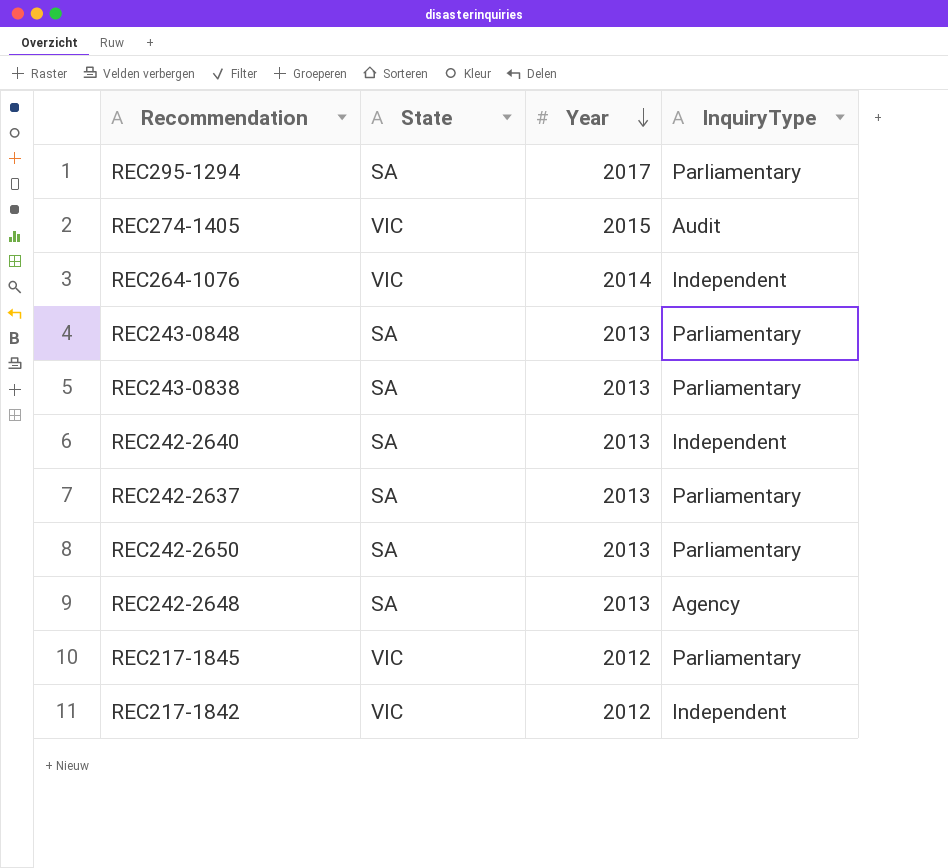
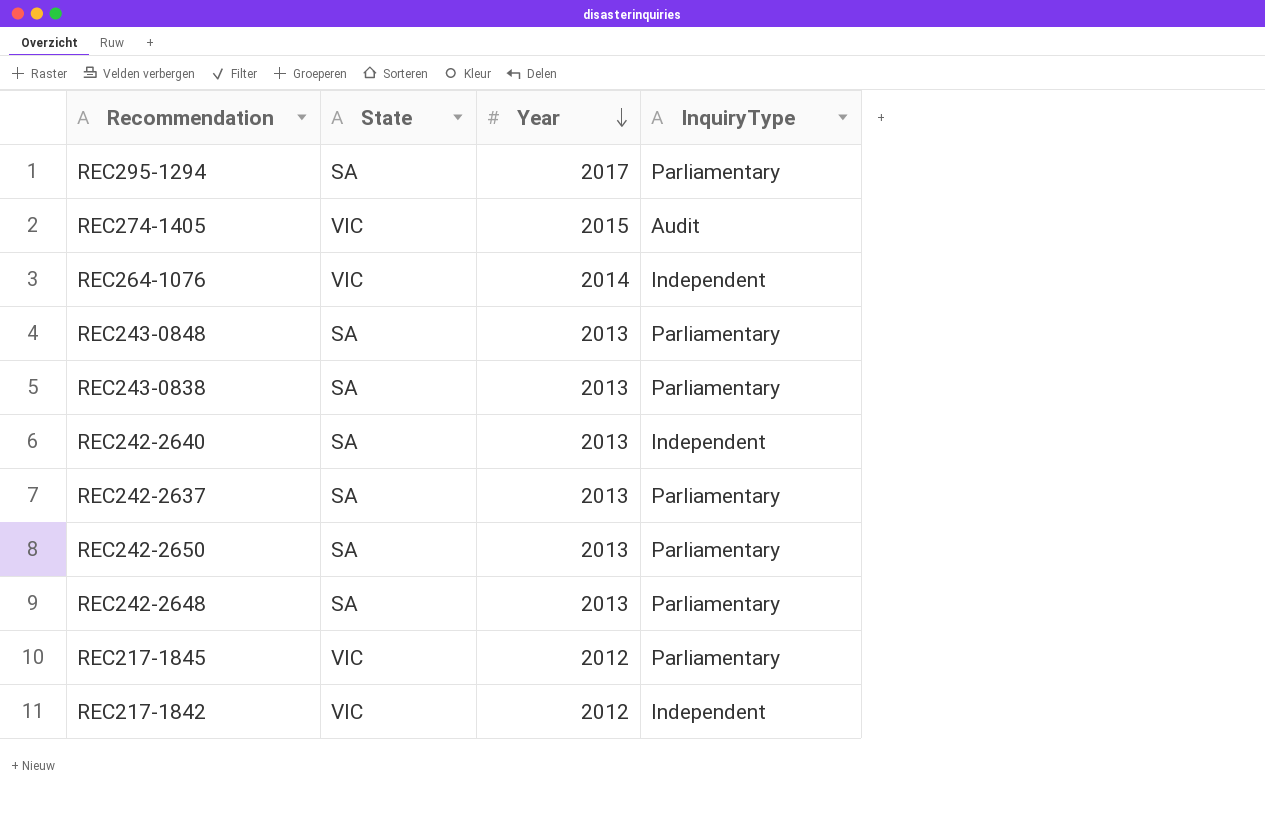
REC242-2648 | InquiryType: Agency -> Parliamentary

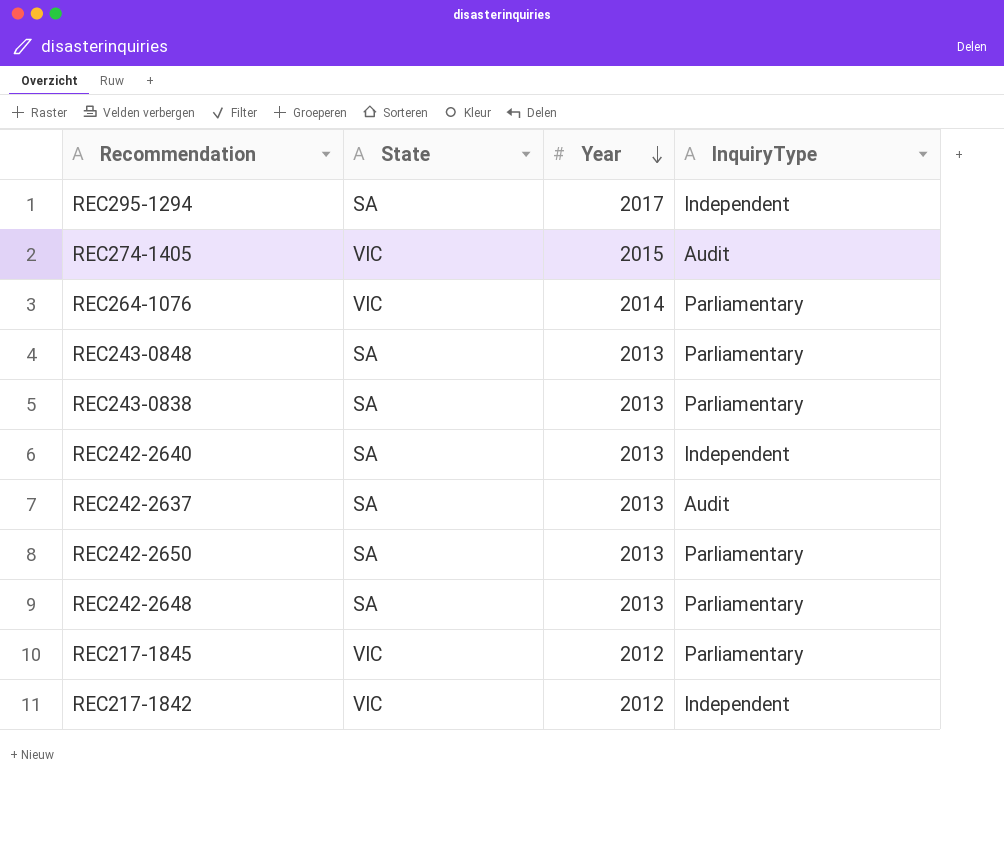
REC295-1294 | InquiryType: Parliamentary -> Independent
REC264-1076 | InquiryType: Independent -> Parliamentary
REC242-2637 | InquiryType: Parliamentary -> Audit

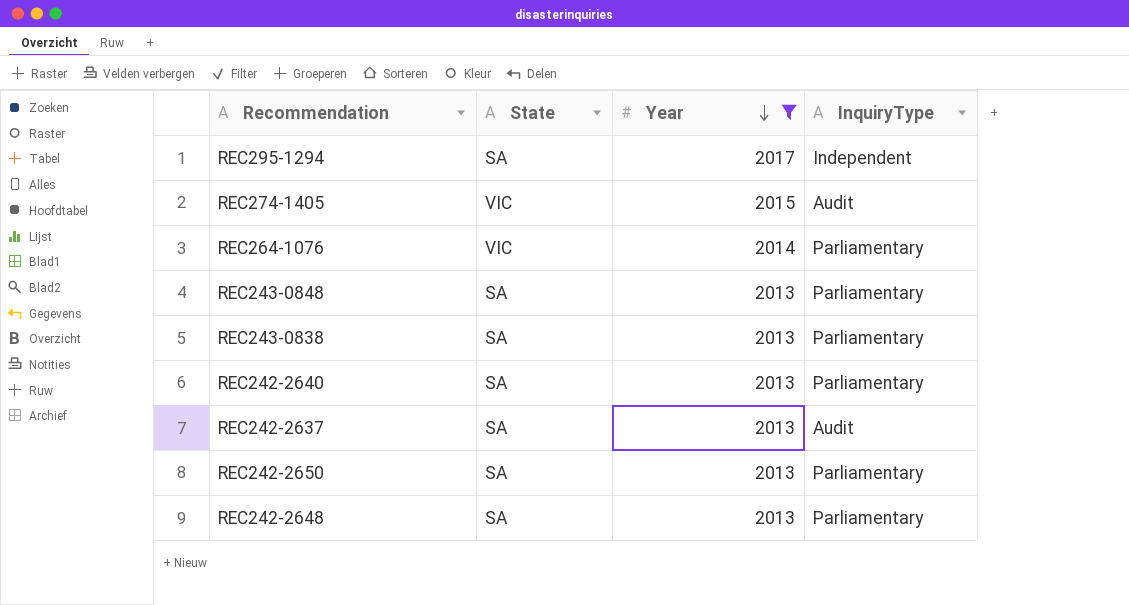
filter: none -> Year != 2012
REC242-2640 | InquiryType: Independent -> Parliamentary

